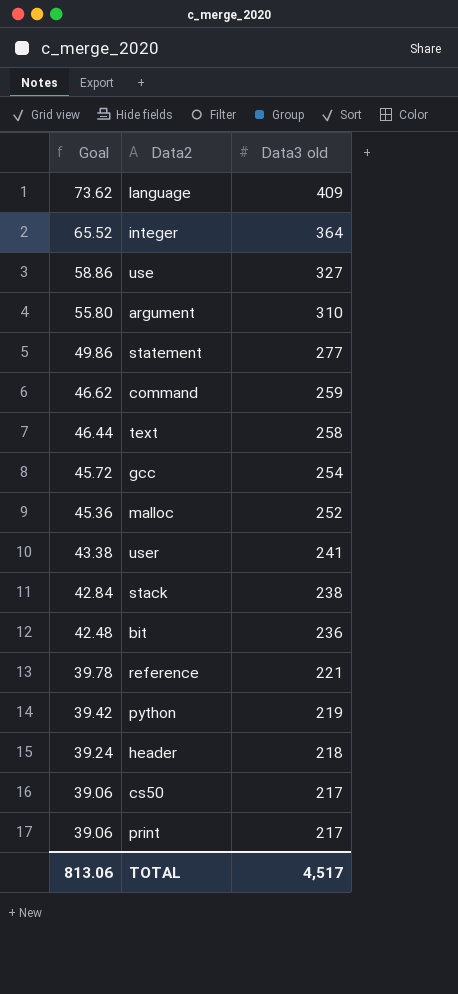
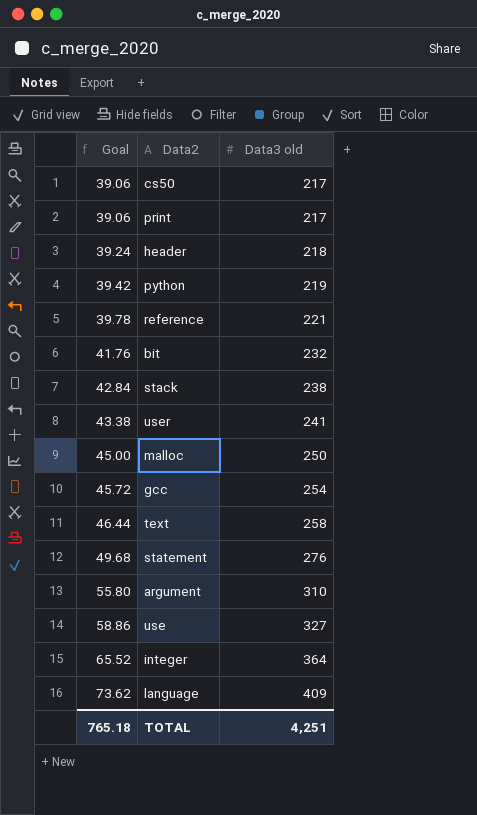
row order: Goal descending -> Goal ascending
row command: 46.62 | 259 -> none
bit | Goal: 42.48 -> 41.76
bit | Data3 old: 236 -> 232
malloc | Goal: 45.36 -> 45.00
malloc | Data3 old: 252 -> 250
statement | Goal: 49.86 -> 49.68
statement | Data3 old: 277 -> 276
TOTAL | Goal: 813.06 -> 765.18
TOTAL | Data3 old: 4,517 -> 4,251

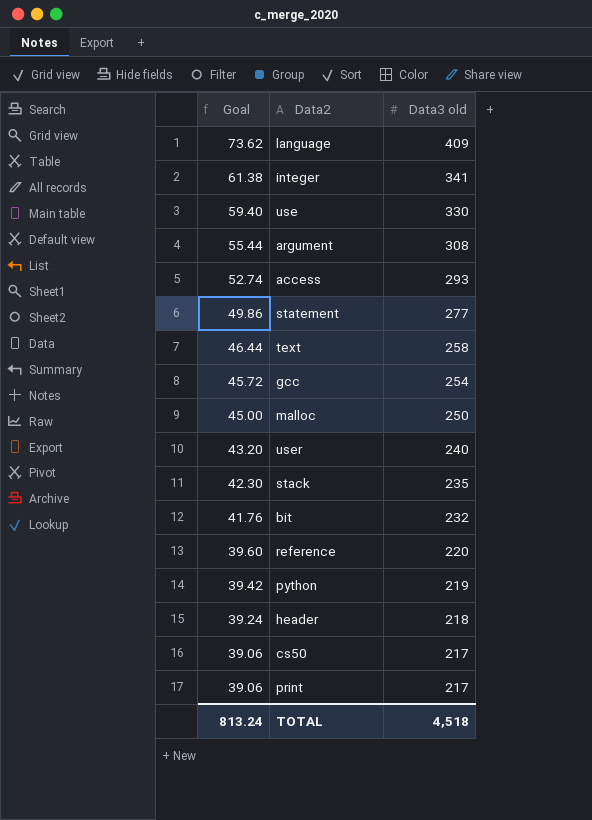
row order: Goal ascending -> Goal descending
integer | Goal: 65.52 -> 61.38
integer | Data3 old: 364 -> 341
use | Goal: 58.86 -> 59.40
use | Data3 old: 327 -> 330
argument | Goal: 55.80 -> 55.44
argument | Data3 old: 310 -> 308
row access: none -> 52.74 | 293
statement | Goal: 49.68 -> 49.86
statement | Data3 old: 276 -> 277
user | Goal: 43.38 -> 43.20
user | Data3 old: 241 -> 240
stack | Goal: 42.84 -> 42.30
stack | Data3 old: 238 -> 235
reference | Goal: 39.78 -> 39.60
reference | Data3 old: 221 -> 220
TOTAL | Goal: 765.18 -> 813.24
TOTAL | Data3 old: 4,251 -> 4,518

